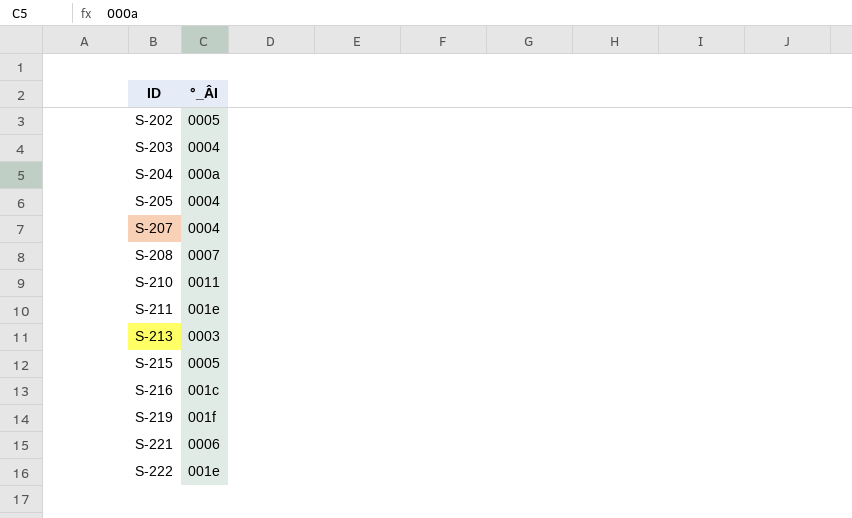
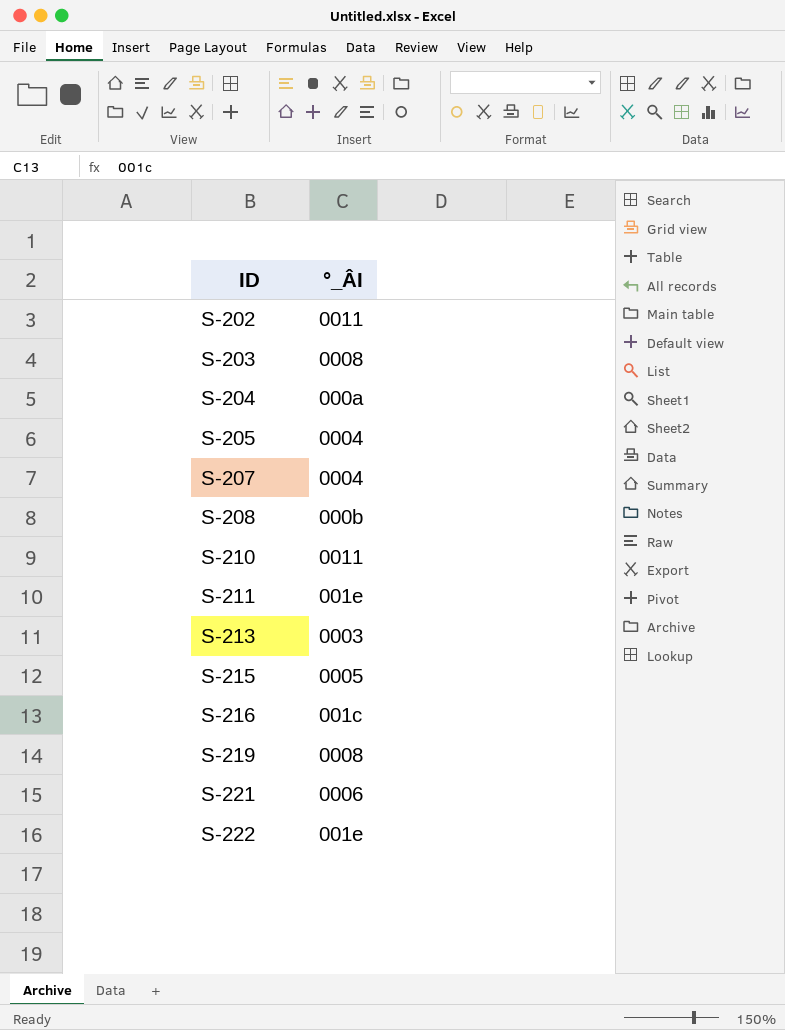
S-202 | °_ÂI: 0005 -> 0011
S-203 | °_ÂI: 0004 -> 0008
S-208 | °_ÂI: 0007 -> 000b
S-219 | °_ÂI: 001f -> 0008

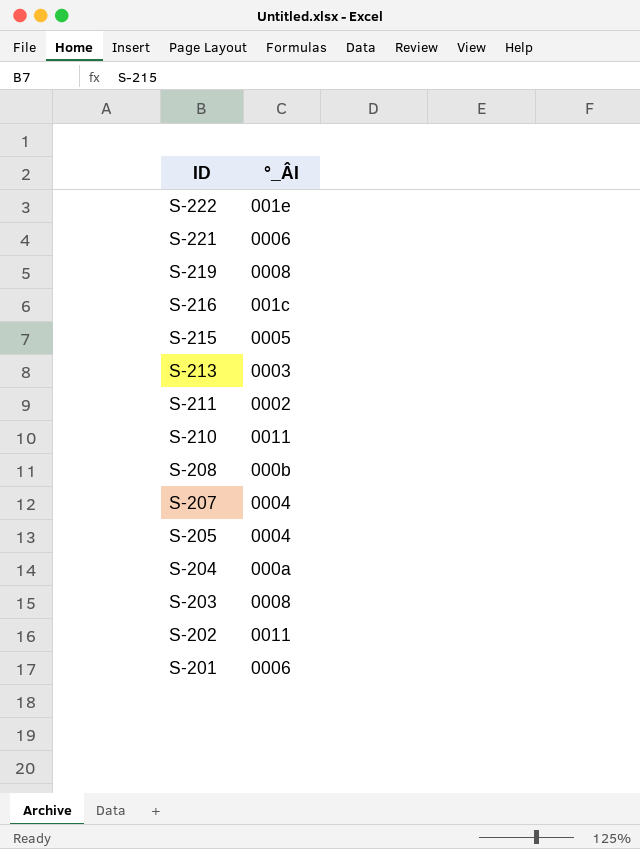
row order: ID ascending -> ID descending
S-211 | °_ÂI: 001e -> 0002
row S-201: none -> 0006

